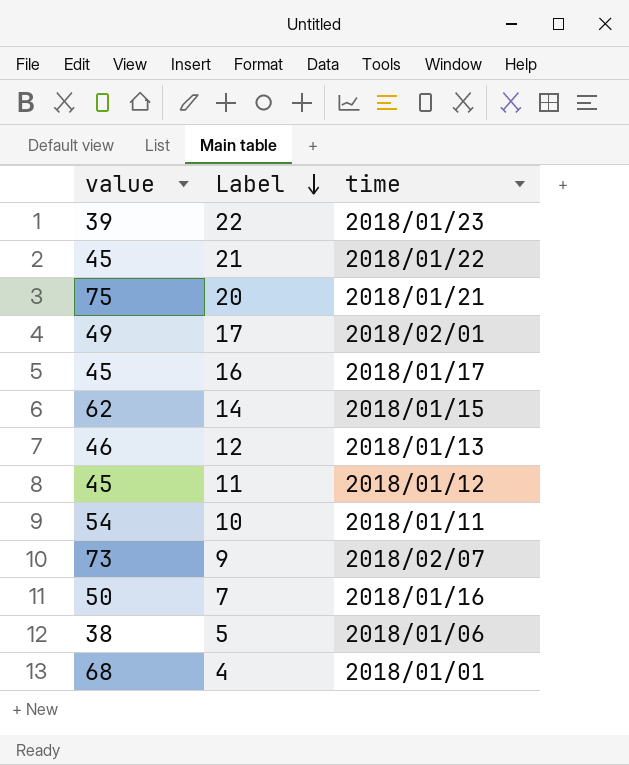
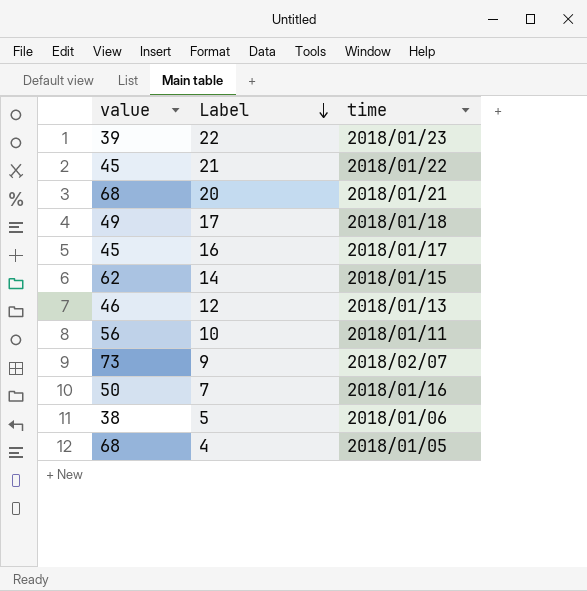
row 11: 45 | 2018/01/12 -> none
20 | value: 75 -> 68
17 | time: 2018/02/01 -> 2018/01/18
10 | value: 54 -> 56
4 | time: 2018/01/01 -> 2018/01/05

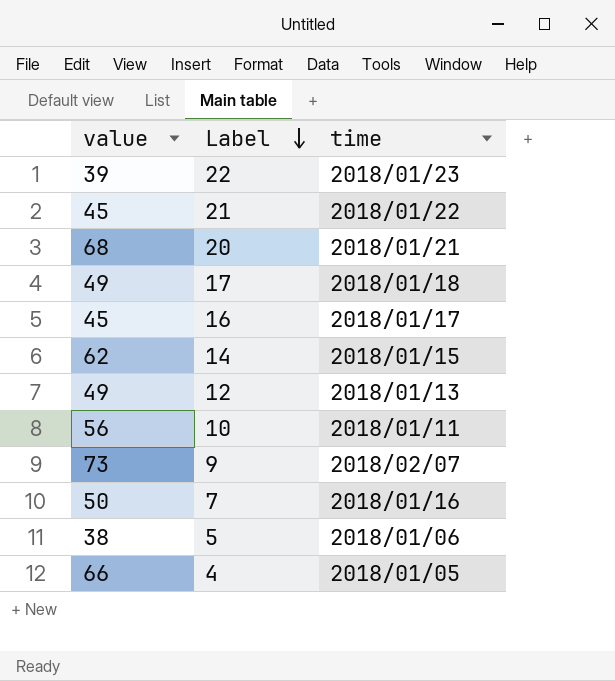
12 | value: 46 -> 49
4 | value: 68 -> 66

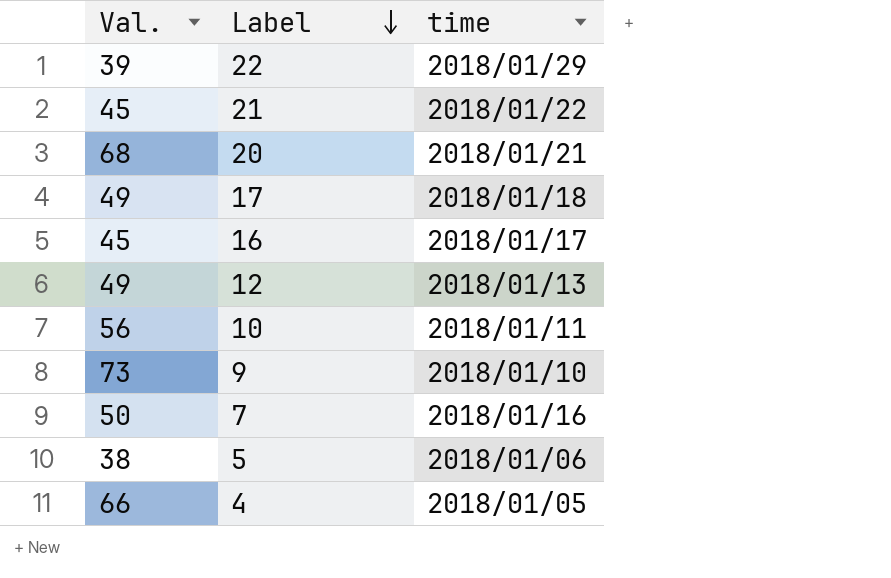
column name: value -> Val.
row 14: 62 | 2018/01/15 -> none
22 | time: 2018/01/23 -> 2018/01/29
9 | time: 2018/02/07 -> 2018/01/10

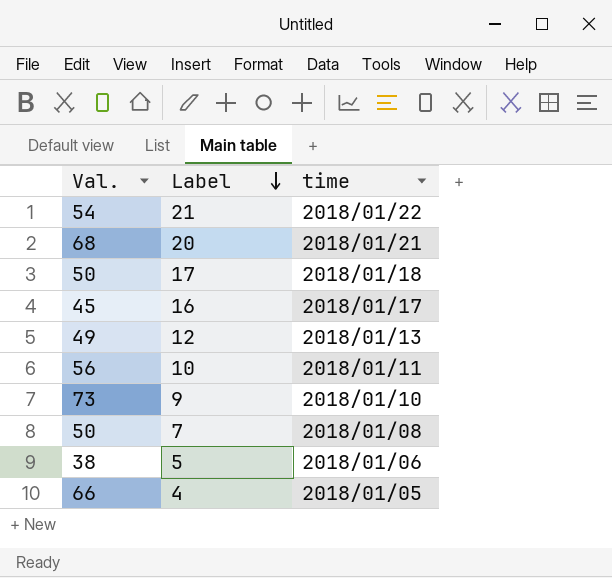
row 22: 39 | 2018/01/29 -> none
21 | Val.: 45 -> 54
17 | Val.: 49 -> 50
7 | time: 2018/01/16 -> 2018/01/08

